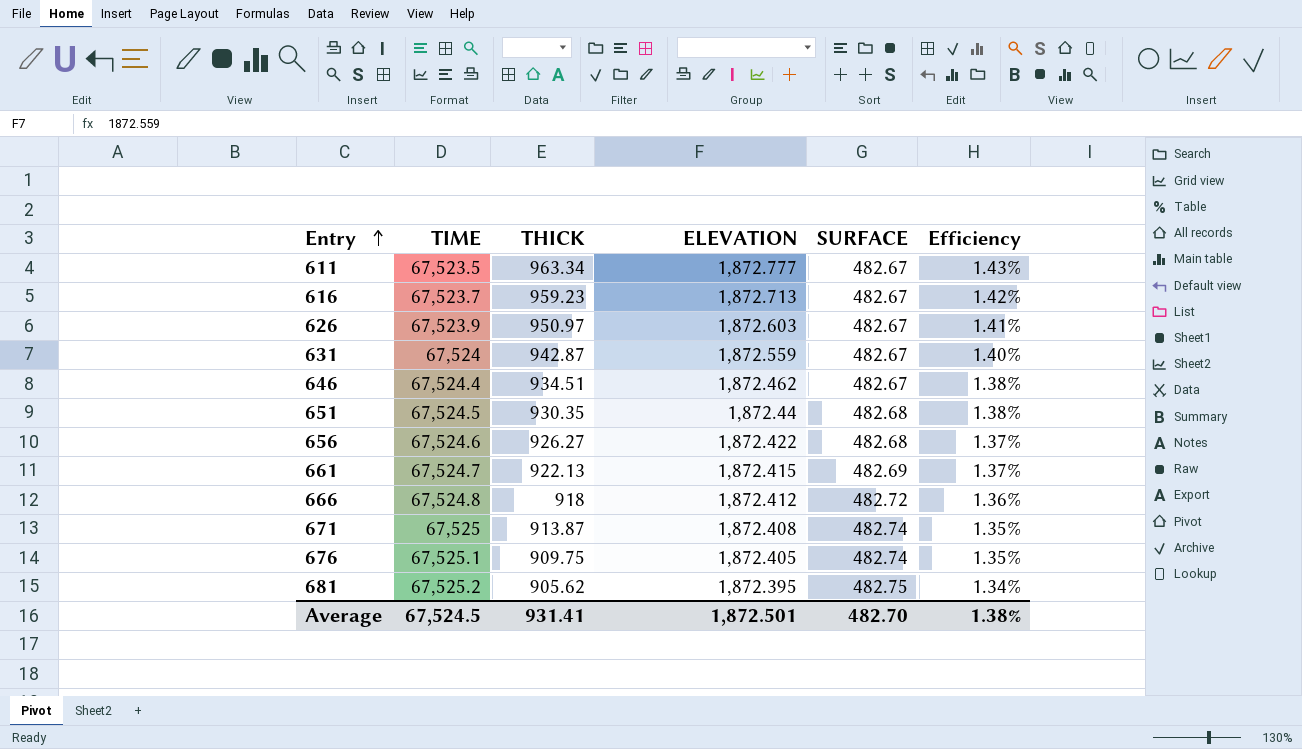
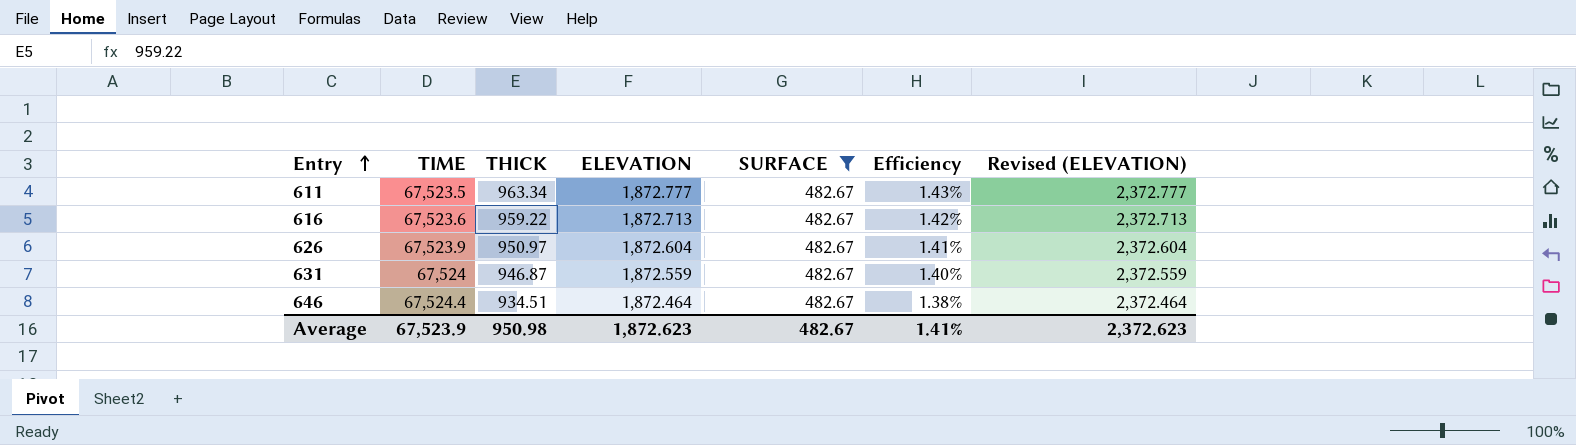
filter: none -> SURFACE = 482.67
column Revised (ELEVATION) | formula: none -> [ELEVATION] + 500
616 | TIME: 67,523.7 -> 67,523.6
616 | THICK: 959.23 -> 959.22
626 | ELEVATION: 1,872.603 -> 1,872.604
631 | THICK: 942.87 -> 946.87
646 | ELEVATION: 1,872.462 -> 1,872.464
Average | TIME: 67,524.5 -> 67,523.9
Average | THICK: 931.41 -> 950.98
Average | ELEVATION: 1,872.501 -> 1,872.623
Average | SURFACE: 482.70 -> 482.67
Average | Efficiency: 1.38% -> 1.41%

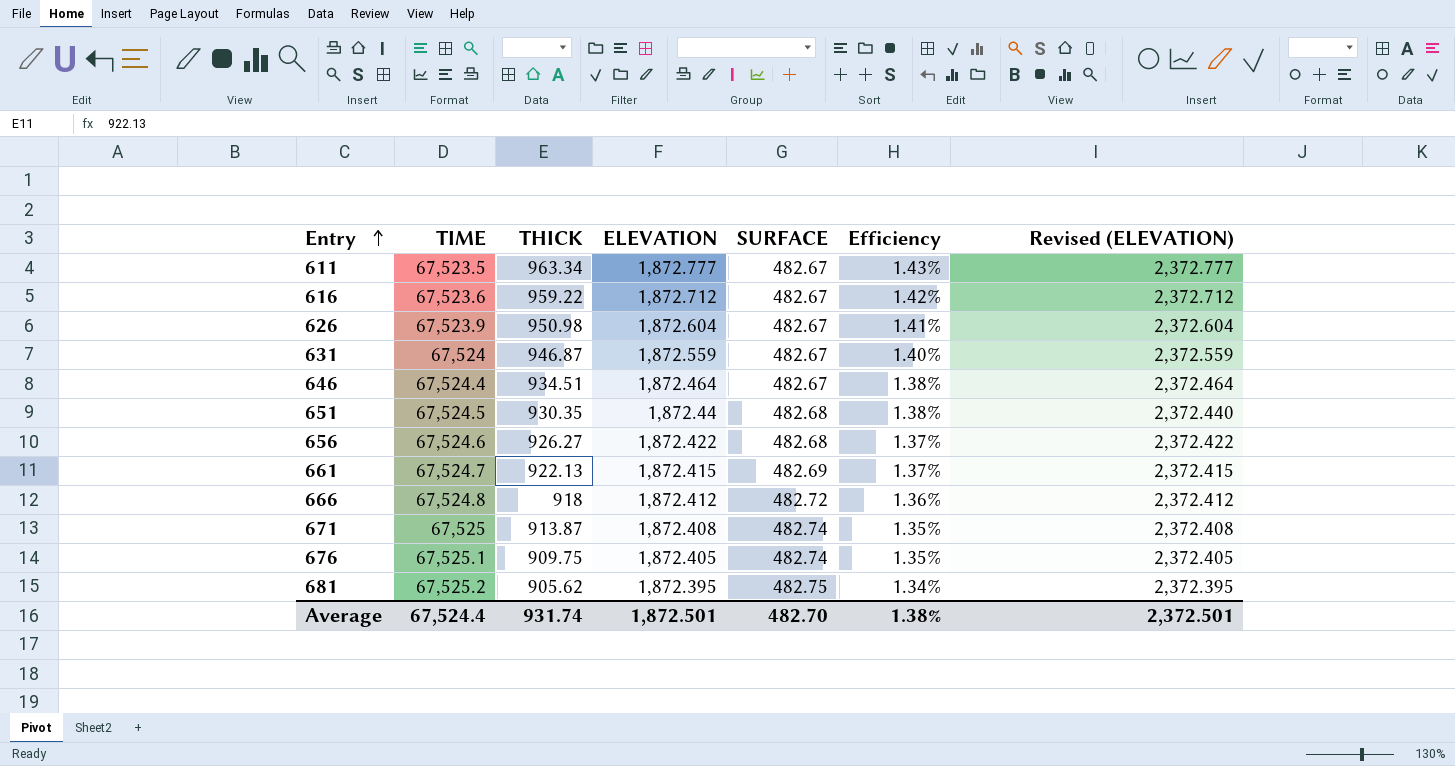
filter: SURFACE = 482.67 -> none
616 | ELEVATION: 1,872.713 -> 1,872.712
616 | Revised (ELEVATION): 2,372.713 -> 2,372.712
626 | THICK: 950.97 -> 950.98
Average | TIME: 67,523.9 -> 67,524.4
Average | THICK: 950.98 -> 931.74
Average | ELEVATION: 1,872.623 -> 1,872.501
Average | SURFACE: 482.67 -> 482.70
Average | Efficiency: 1.41% -> 1.38%
Average | Revised (ELEVATION): 2,372.623 -> 2,372.501

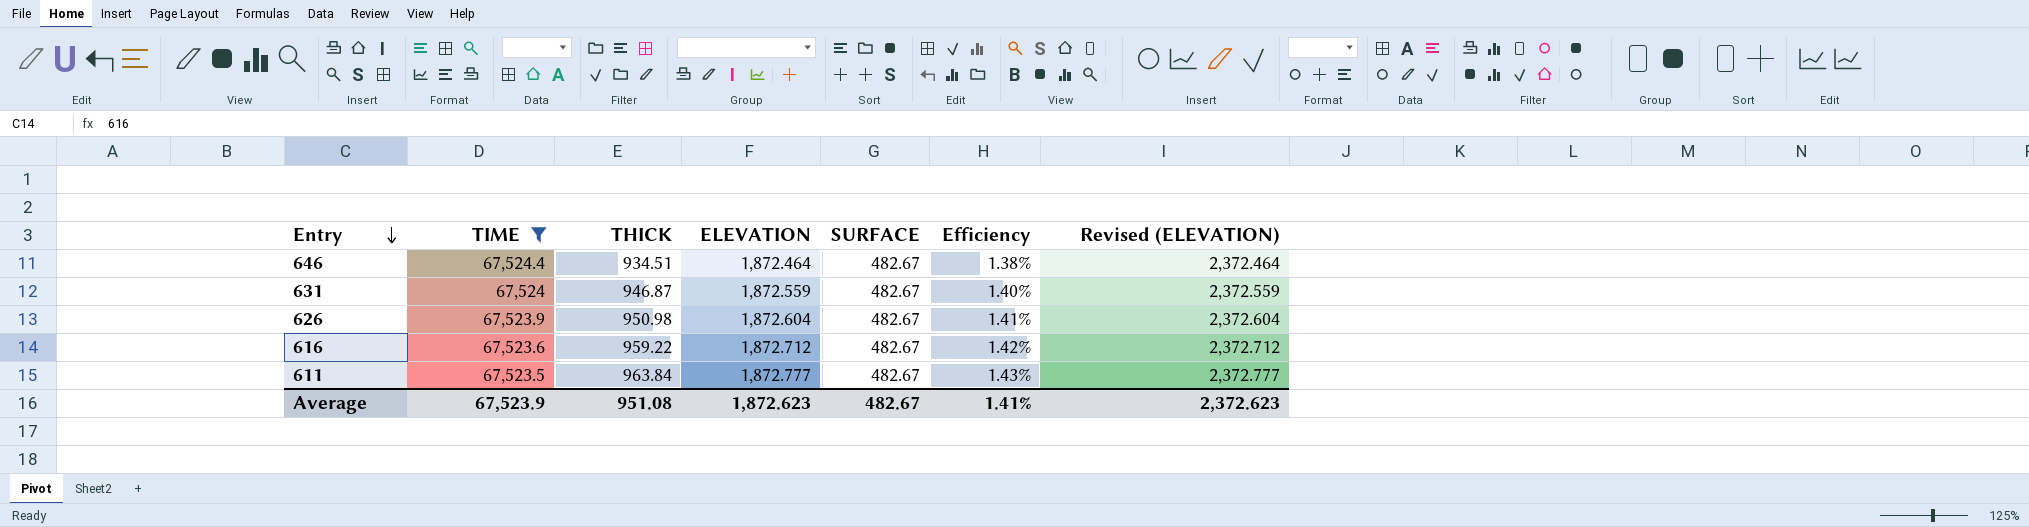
filter: none -> TIME <= 67,524.4
row order: Entry ascending -> Entry descending
611 | THICK: 963.34 -> 963.84
Average | TIME: 67,524.4 -> 67,523.9
Average | THICK: 931.74 -> 951.08
Average | ELEVATION: 1,872.501 -> 1,872.623
Average | SURFACE: 482.70 -> 482.67
Average | Efficiency: 1.38% -> 1.41%
Average | Revised (ELEVATION): 2,372.501 -> 2,372.623

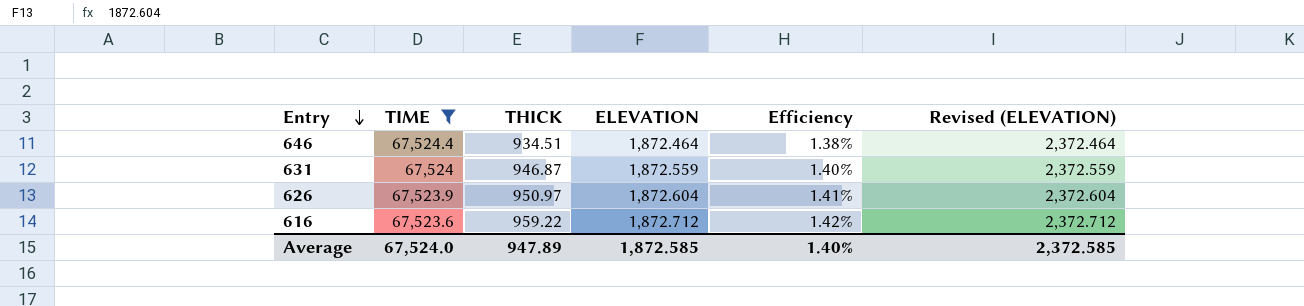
column SURFACE | position: 5 -> none
row 611: 67,523.5 | 963.84 | 1,872.777 | 482.67 | 1.43% | 2,372.777 -> none
626 | THICK: 950.98 -> 950.97
Average | TIME: 67,523.9 -> 67,524.0
Average | THICK: 951.08 -> 947.89
Average | ELEVATION: 1,872.623 -> 1,872.585
Average | Efficiency: 1.41% -> 1.40%
Average | Revised (ELEVATION): 2,372.623 -> 2,372.585

